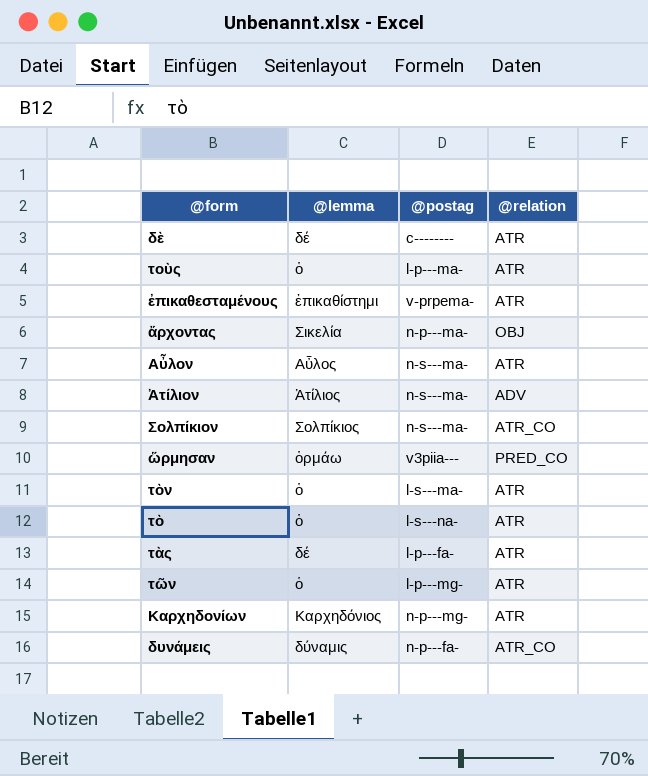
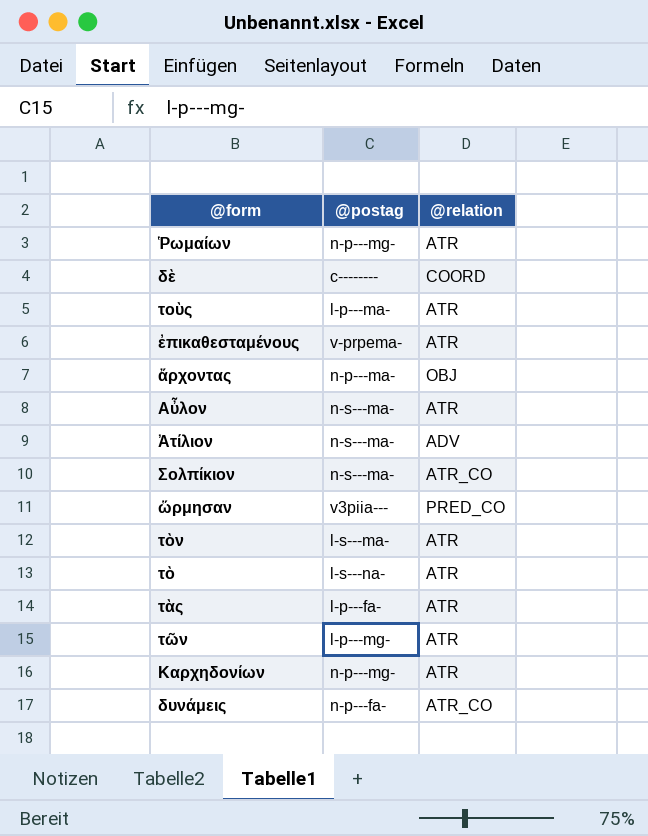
column @lemma | position: 2 -> none
row Ῥωμαίων: none -> n-p---mg- | ATR
δὲ | @relation: ATR -> COORD

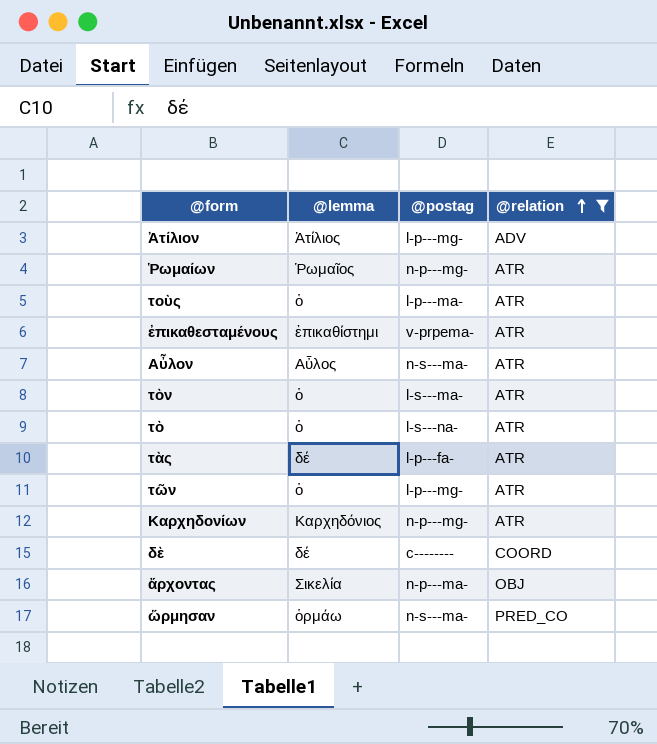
filter: none -> @relation != ATR_CO
row order: none -> @relation ascending
column @lemma | position: none -> 2
Ἀτίλιον | @postag: n-s---ma- -> l-p---mg-
ὥρμησαν | @postag: v3piia--- -> n-s---ma-

